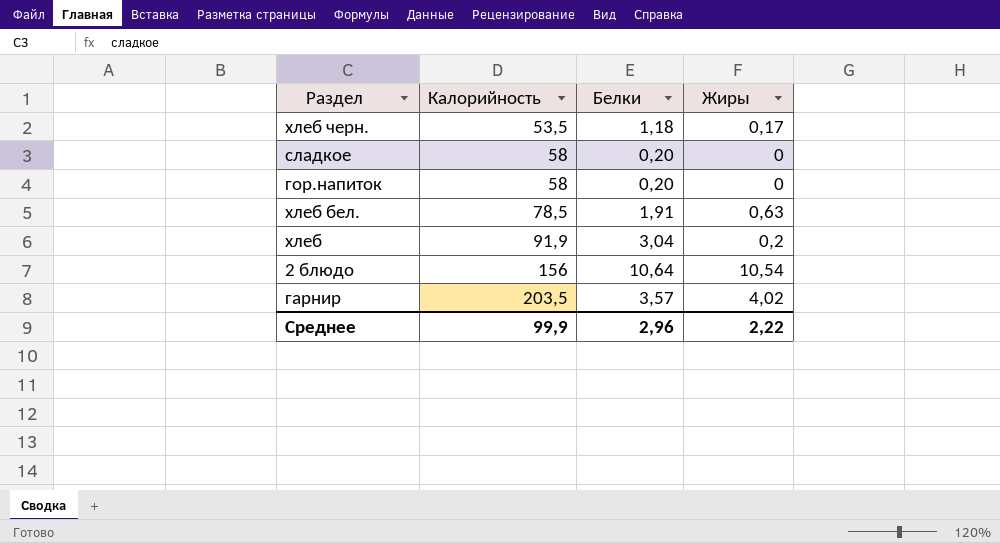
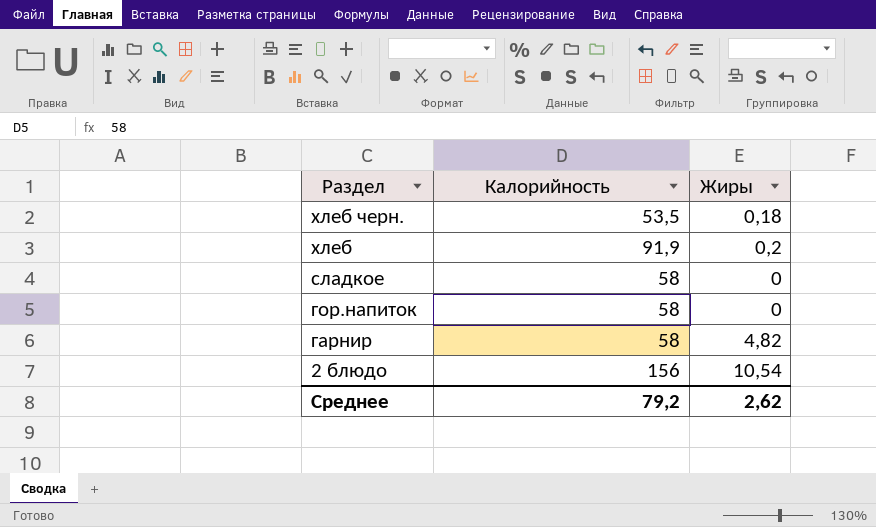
row order: Калорийность ascending -> Раздел descending
column Белки | position: 3 -> none
row хлеб бел.: 78,5 | 1,91 | 0,63 -> none
хлеб черн. | Жиры: 0,17 -> 0,18
гарнир | Калорийность: 203,5 -> 58
гарнир | Жиры: 4,02 -> 4,82
Среднее | Калорийность: 99,9 -> 79,2
Среднее | Жиры: 2,22 -> 2,62

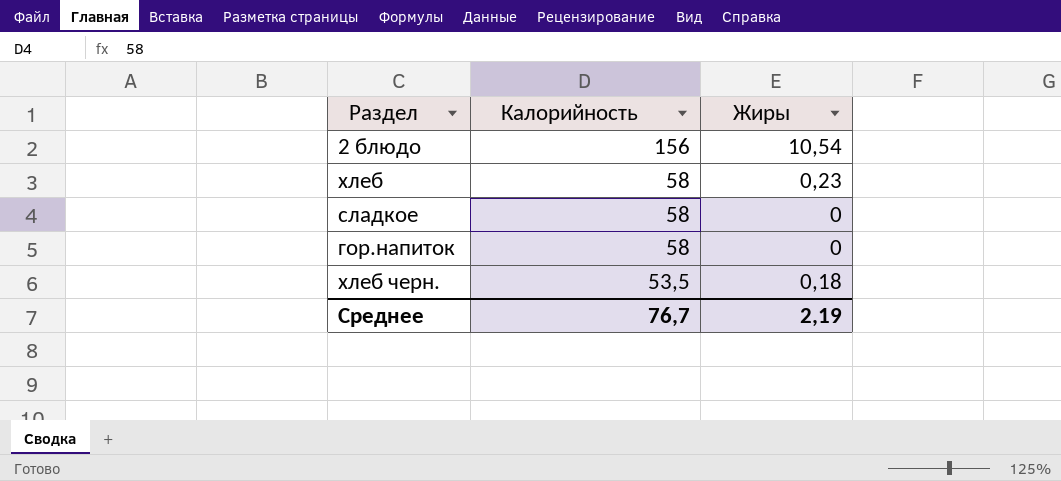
row order: Раздел descending -> Калорийность descending
row гарнир: 58 | 4,82 -> none
хлеб | Калорийность: 91,9 -> 58
хлеб | Жиры: 0,2 -> 0,23
Среднее | Калорийность: 79,2 -> 76,7
Среднее | Жиры: 2,62 -> 2,19

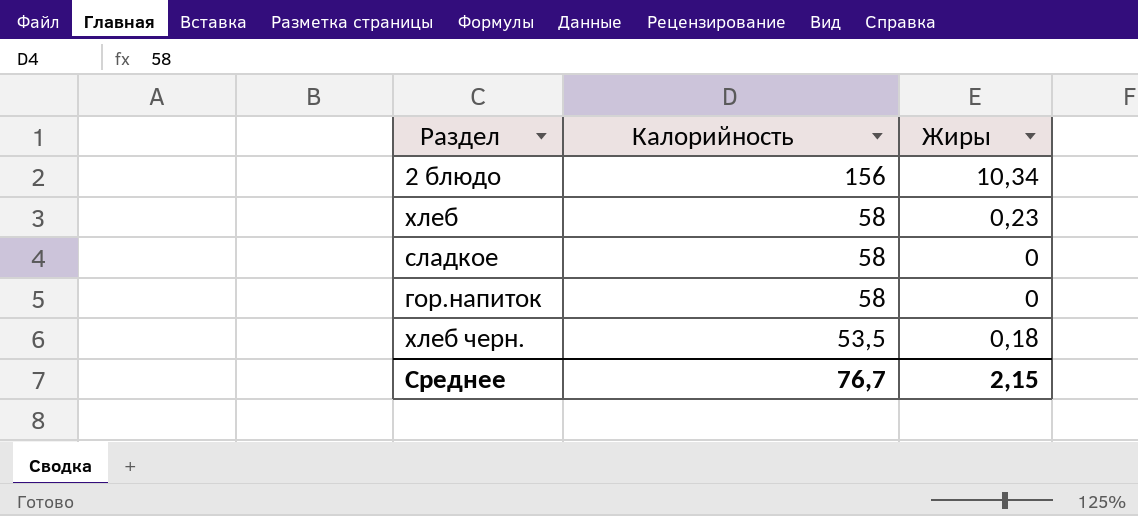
2 блюдо | Жиры: 10,54 -> 10,34
Среднее | Жиры: 2,19 -> 2,15

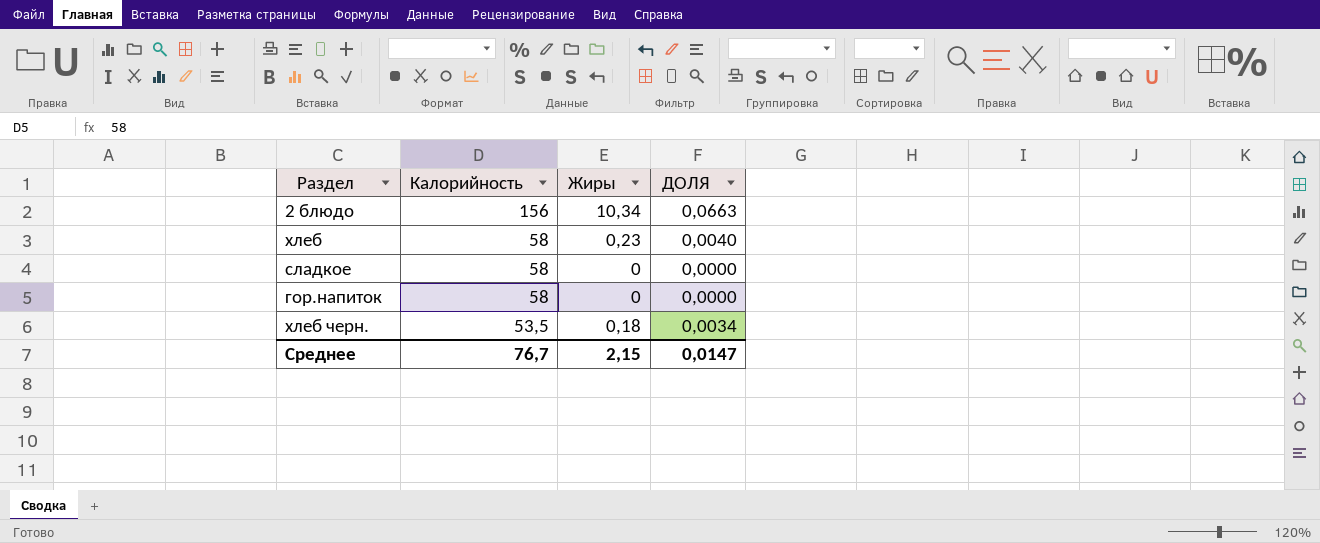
column ДОЛЯ | formula: none -> [Жиры] / [Калорийность]

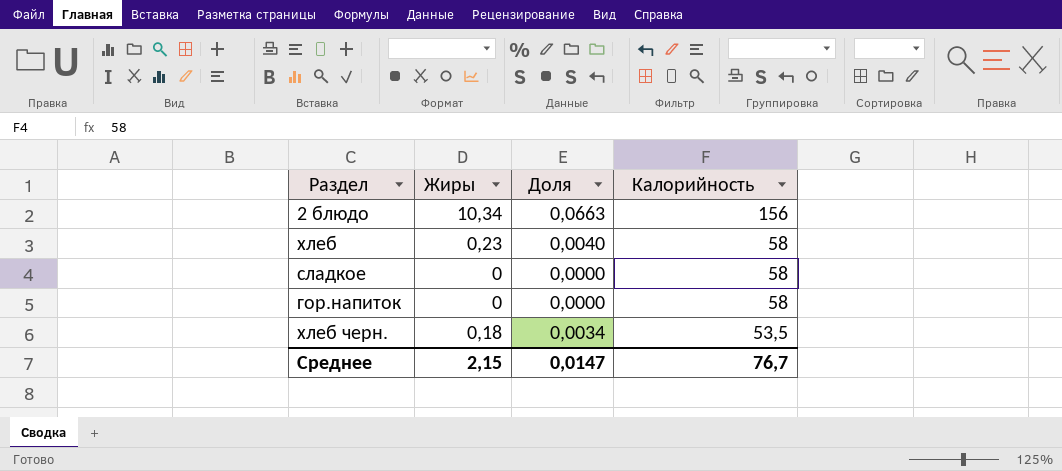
column name: ДОЛЯ -> Доля
column Калорийность | position: 2 -> 4

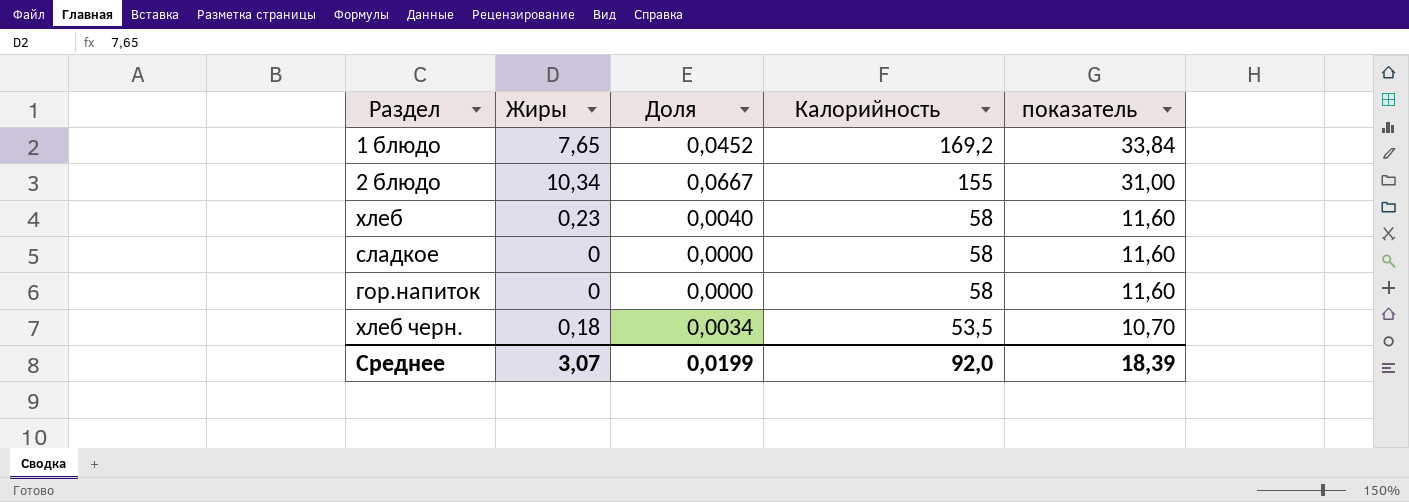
column показатель | formula: none -> [Калорийность] * 0,2
row 1 блюдо: none -> 7,65 | 0,0452 | 169,2 | 33,84
2 блюдо | Доля: 0,0663 -> 0,0667
2 блюдо | Калорийность: 156 -> 155
Среднее | Жиры: 2,15 -> 3,07
Среднее | Доля: 0,0147 -> 0,0199
Среднее | Калорийность: 76,7 -> 92,0

